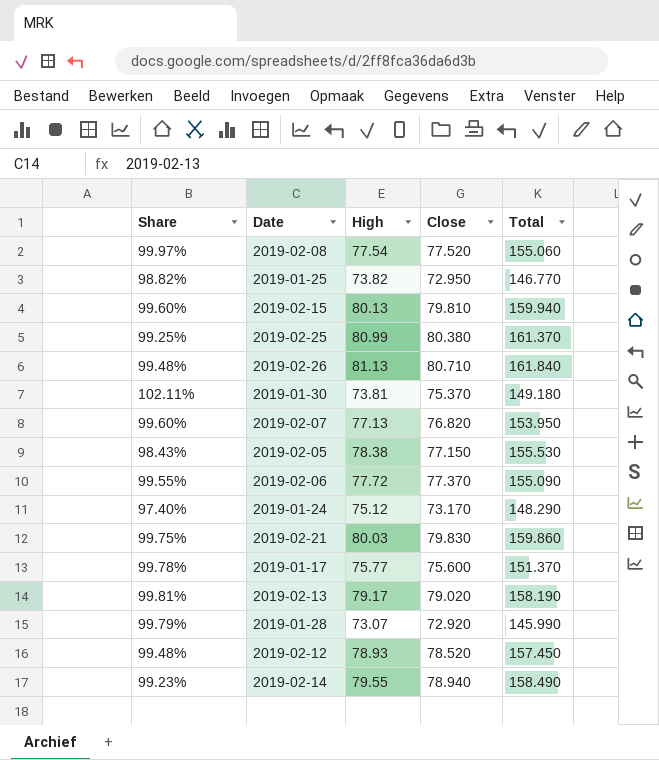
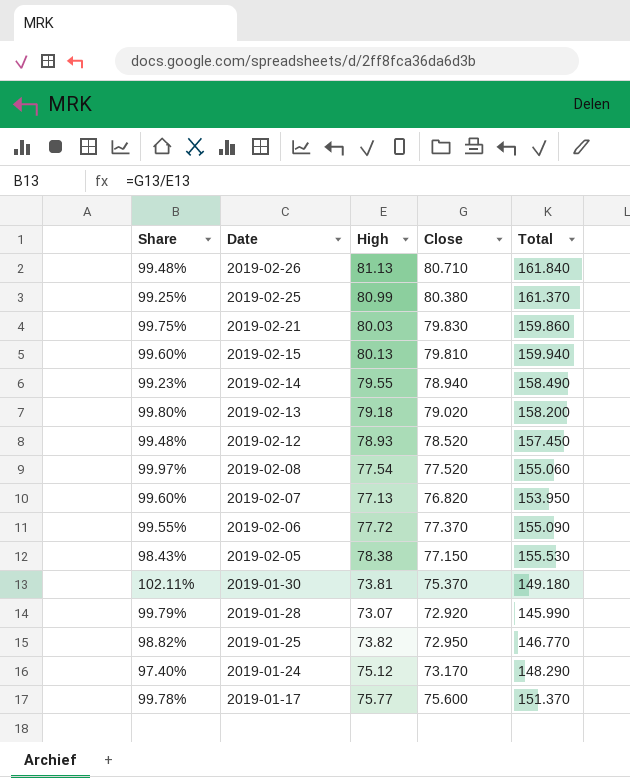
row order: none -> Date descending
2019-02-13 | Share: 99.81% -> 99.80%
2019-02-13 | High: 79.17 -> 79.18
2019-02-13 | Total: 158.190 -> 158.200

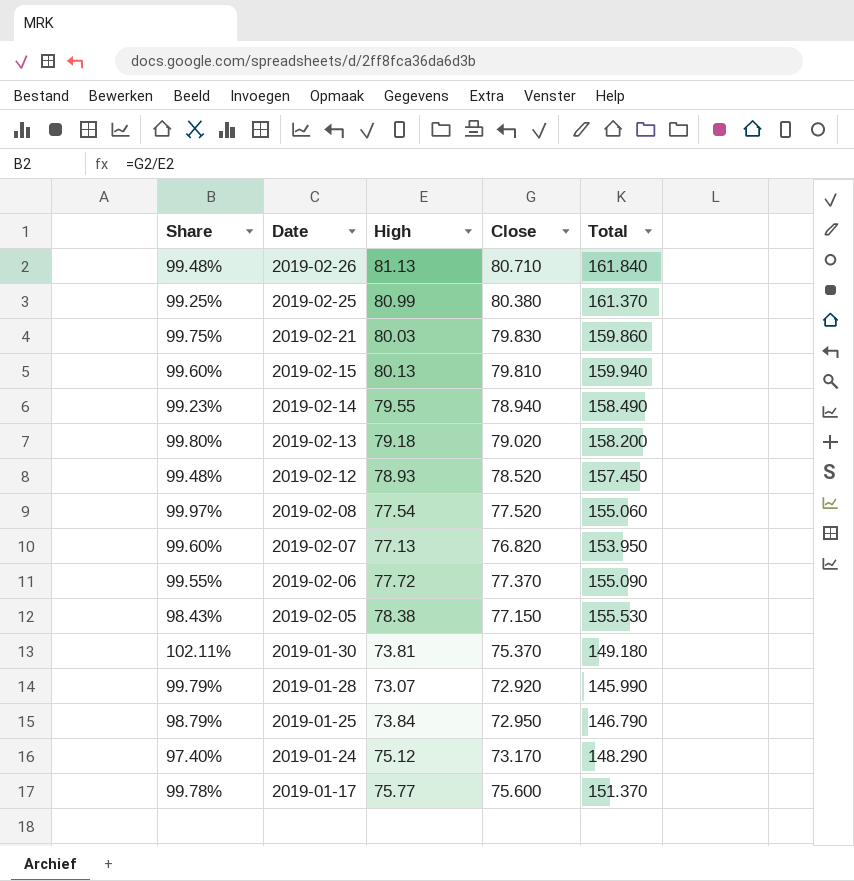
2019-01-25 | Share: 98.82% -> 98.79%
2019-01-25 | High: 73.82 -> 73.84
2019-01-25 | Total: 146.770 -> 146.790

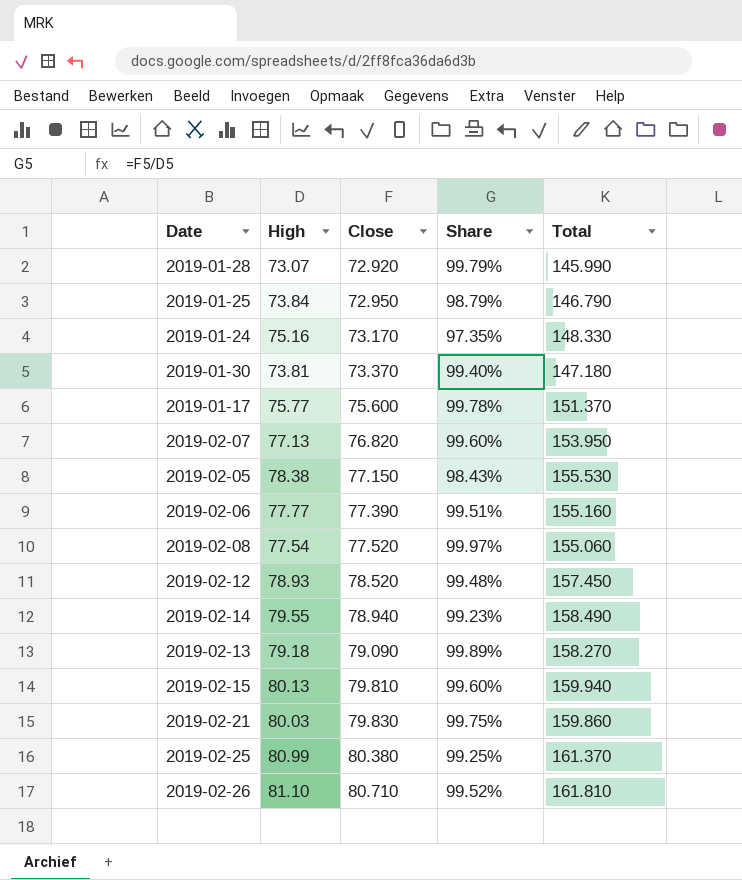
row order: Date descending -> Close ascending
column Share | position: 1 -> 4
2019-01-24 | High: 75.12 -> 75.16
2019-01-24 | Share: 97.40% -> 97.35%
2019-01-24 | Total: 148.290 -> 148.330
2019-01-30 | Close: 75.370 -> 73.370
2019-01-30 | Share: 102.11% -> 99.40%
2019-01-30 | Total: 149.180 -> 147.180
2019-02-06 | High: 77.72 -> 77.77
2019-02-06 | Close: 77.370 -> 77.390
2019-02-06 | Share: 99.55% -> 99.51%
2019-02-06 | Total: 155.090 -> 155.160
2019-02-13 | Close: 79.020 -> 79.090
2019-02-13 | Share: 99.80% -> 99.89%
2019-02-13 | Total: 158.200 -> 158.270
2019-02-26 | High: 81.13 -> 81.10
2019-02-26 | Share: 99.48% -> 99.52%
2019-02-26 | Total: 161.840 -> 161.810

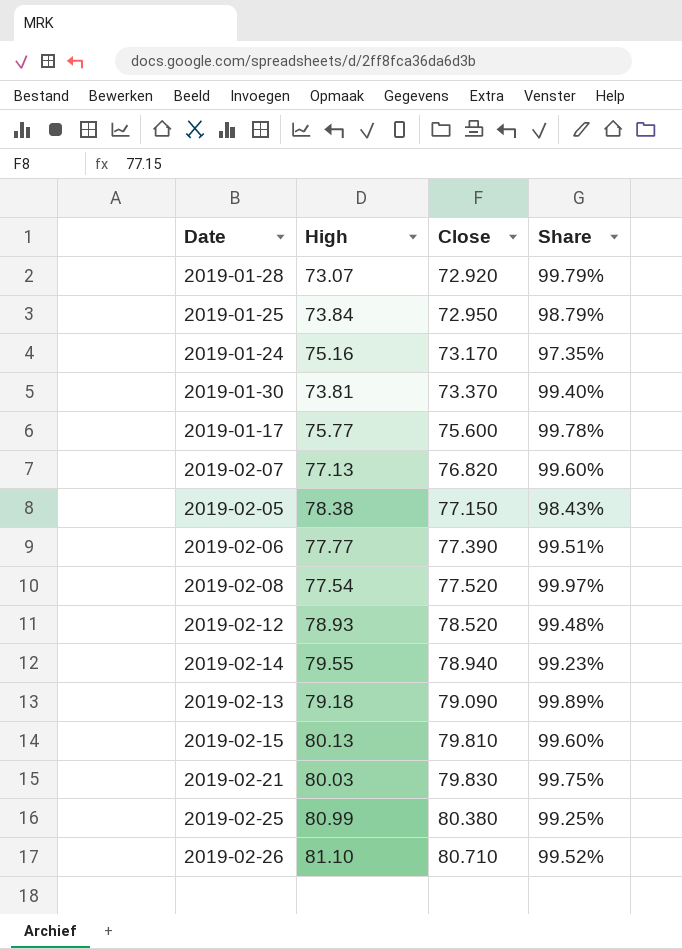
column Total | formula: [High] + [Close] -> none

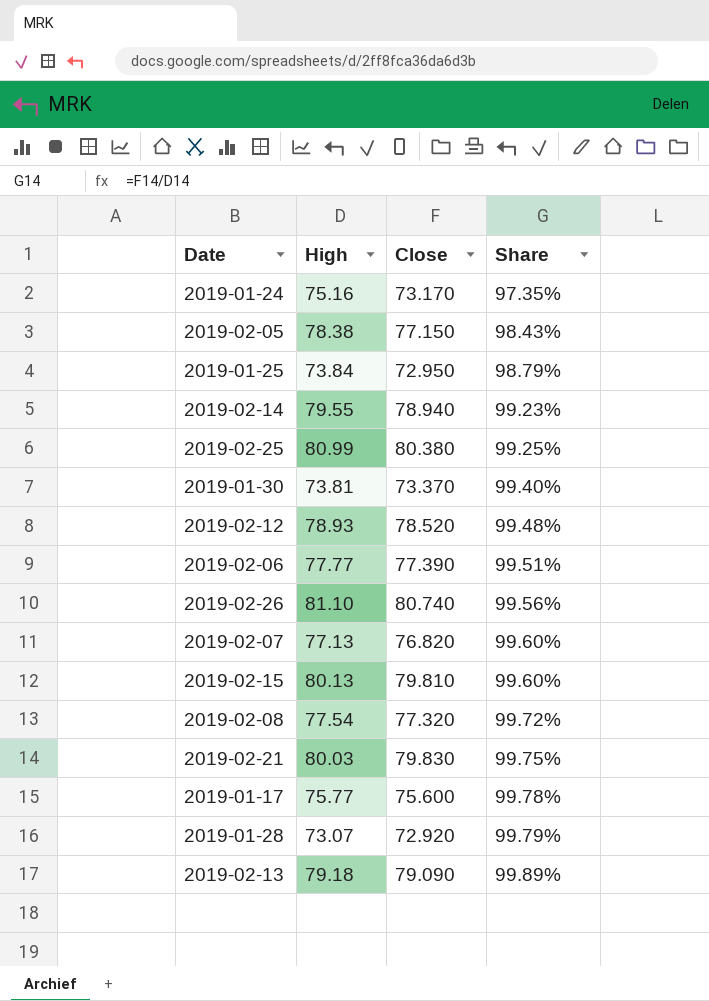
row order: Close ascending -> Share ascending
2019-02-26 | Close: 80.710 -> 80.740
2019-02-26 | Share: 99.52% -> 99.56%
2019-02-08 | Close: 77.520 -> 77.320
2019-02-08 | Share: 99.97% -> 99.72%

